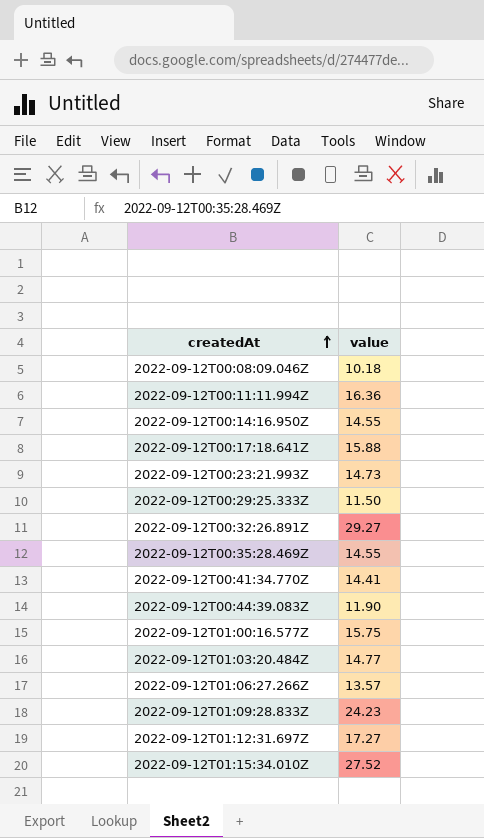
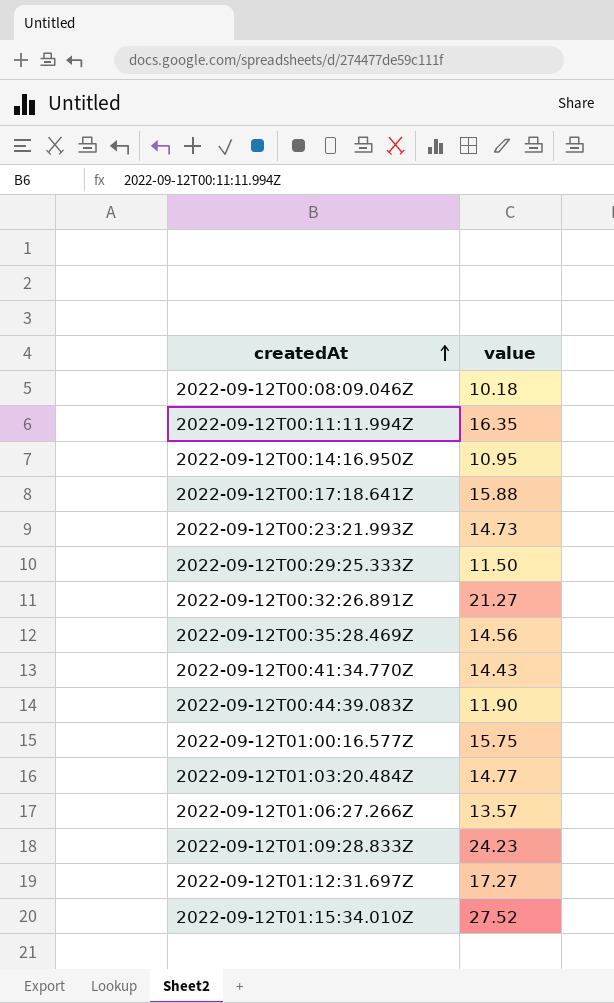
2022-09-12T00:11:11.994Z | value: 16.36 -> 16.35
2022-09-12T00:14:16.950Z | value: 14.55 -> 10.95
2022-09-12T00:32:26.891Z | value: 29.27 -> 21.27
2022-09-12T00:35:28.469Z | value: 14.55 -> 14.56
2022-09-12T00:41:34.770Z | value: 14.41 -> 14.43

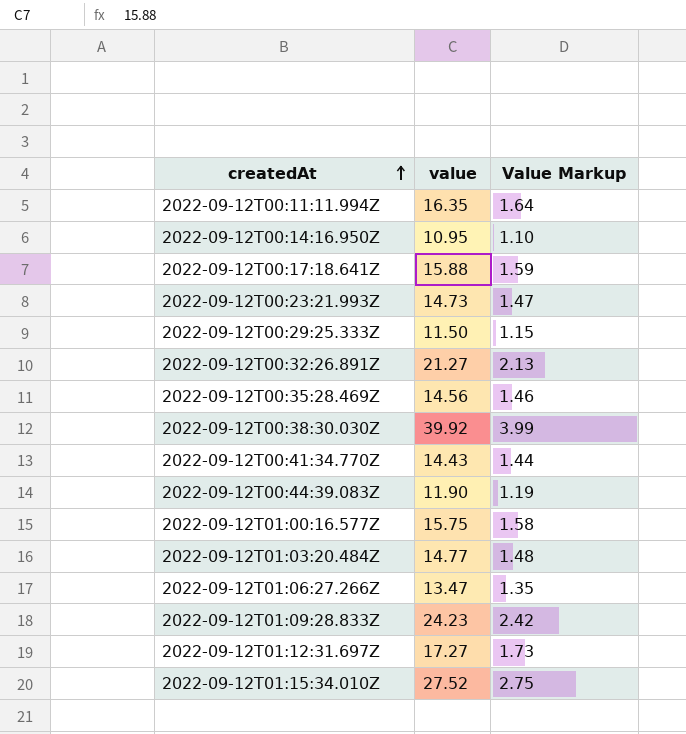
column Value Markup | formula: none -> [value] * 0.1
row 2022-09-12T00:08:09.046Z: 10.18 -> none
row 2022-09-12T00:38:30.030Z: none -> 39.92 | 3.99
2022-09-12T01:06:27.266Z | value: 13.57 -> 13.47

